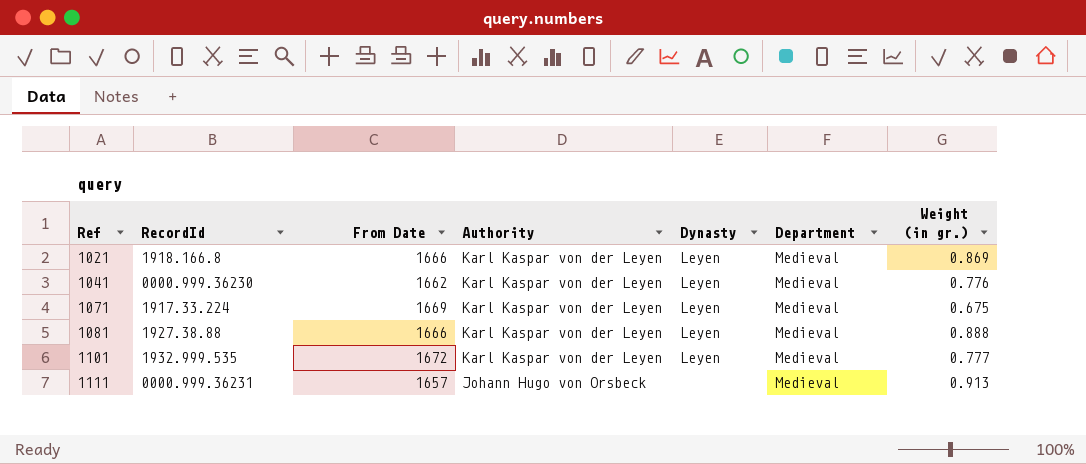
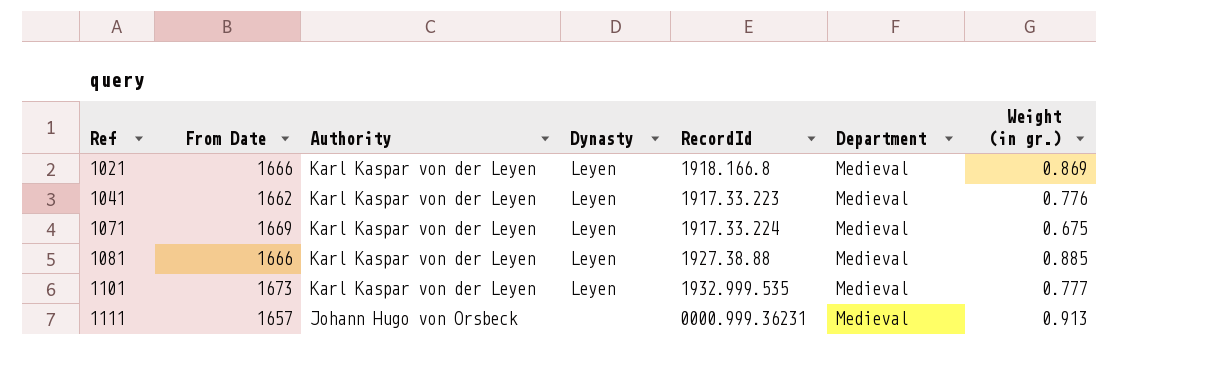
column RecordId | position: 2 -> 5
1041 | RecordId: 0000.999.36230 -> 1917.33.223
1081 | Weight (in gr.): 0.888 -> 0.885
1101 | From Date: 1672 -> 1673

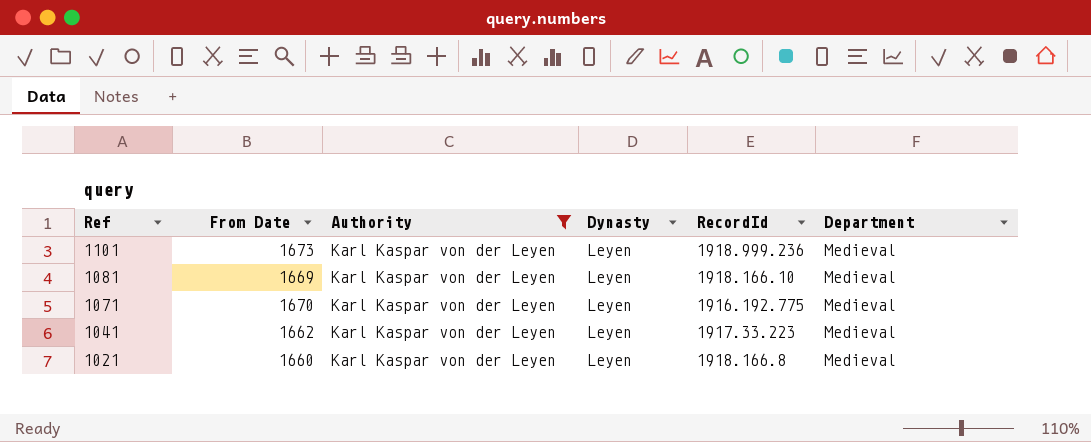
filter: none -> Authority = Karl Kaspar von der Leyen
row order: Ref ascending -> Ref descending
column Weight (in gr.) | position: 7 -> none
1101 | RecordId: 1932.999.535 -> 1918.999.236
1081 | From Date: 1666 -> 1669
1081 | RecordId: 1927.38.88 -> 1918.166.10
1071 | From Date: 1669 -> 1670
1071 | RecordId: 1917.33.224 -> 1916.192.775
1021 | From Date: 1666 -> 1660

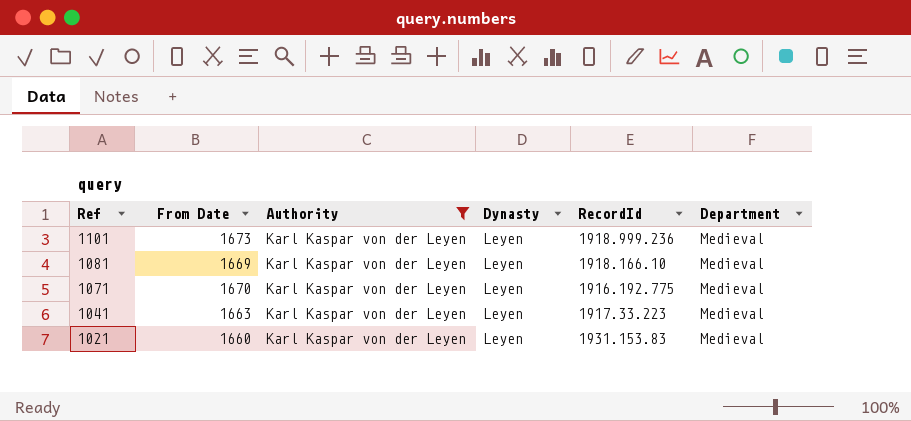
1041 | From Date: 1662 -> 1663
1021 | RecordId: 1918.166.8 -> 1931.153.83

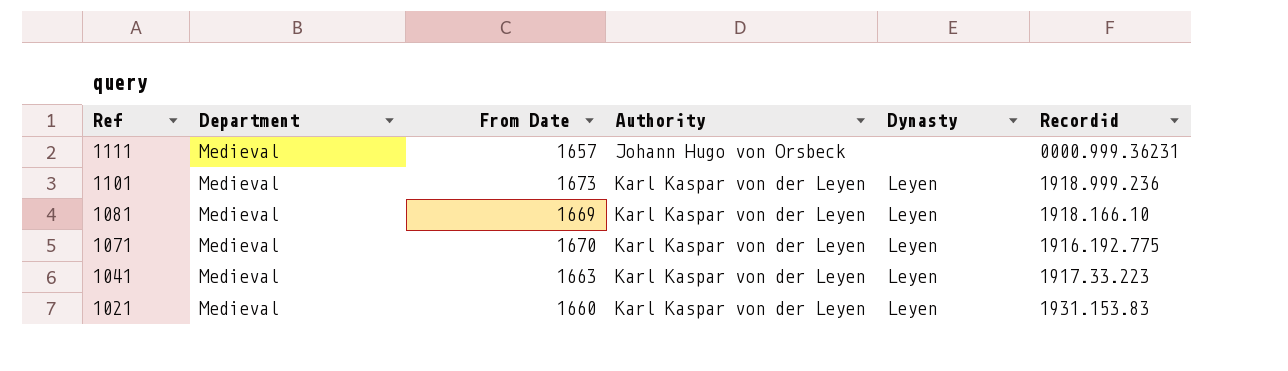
filter: Authority = Karl Kaspar von der Leyen -> none
column Department | position: 6 -> 2
column name: RecordId -> Recordid

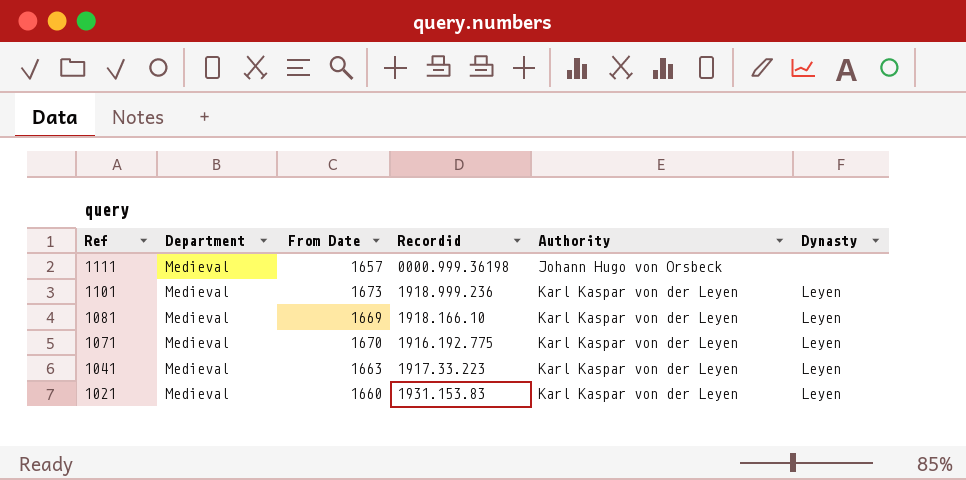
column Recordid | position: 6 -> 4
1111 | Recordid: 0000.999.36231 -> 0000.999.36198

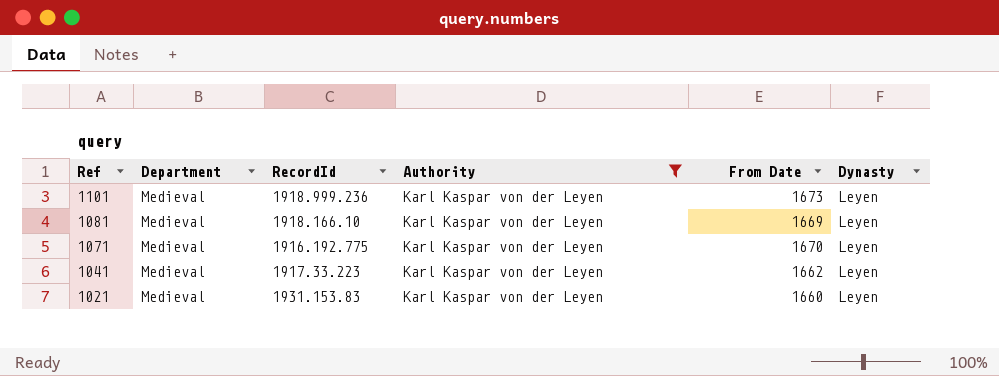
filter: none -> Authority = Karl Kaspar von der Leyen
column name: Recordid -> RecordId
column From Date | position: 3 -> 5
1041 | From Date: 1663 -> 1662

